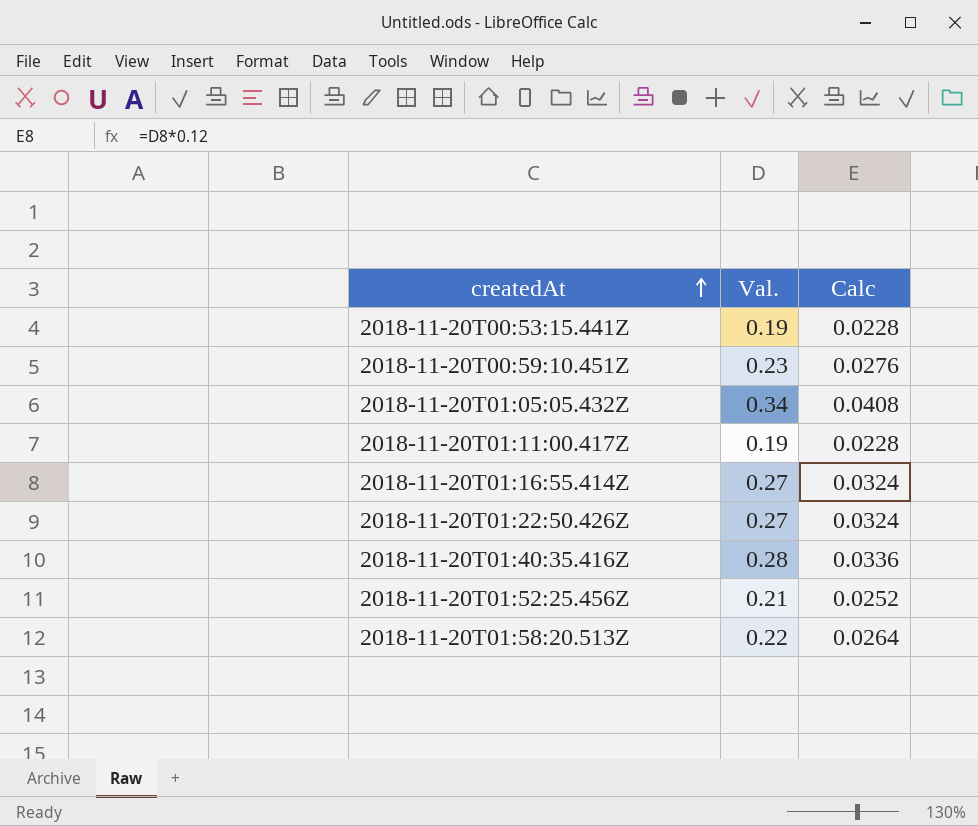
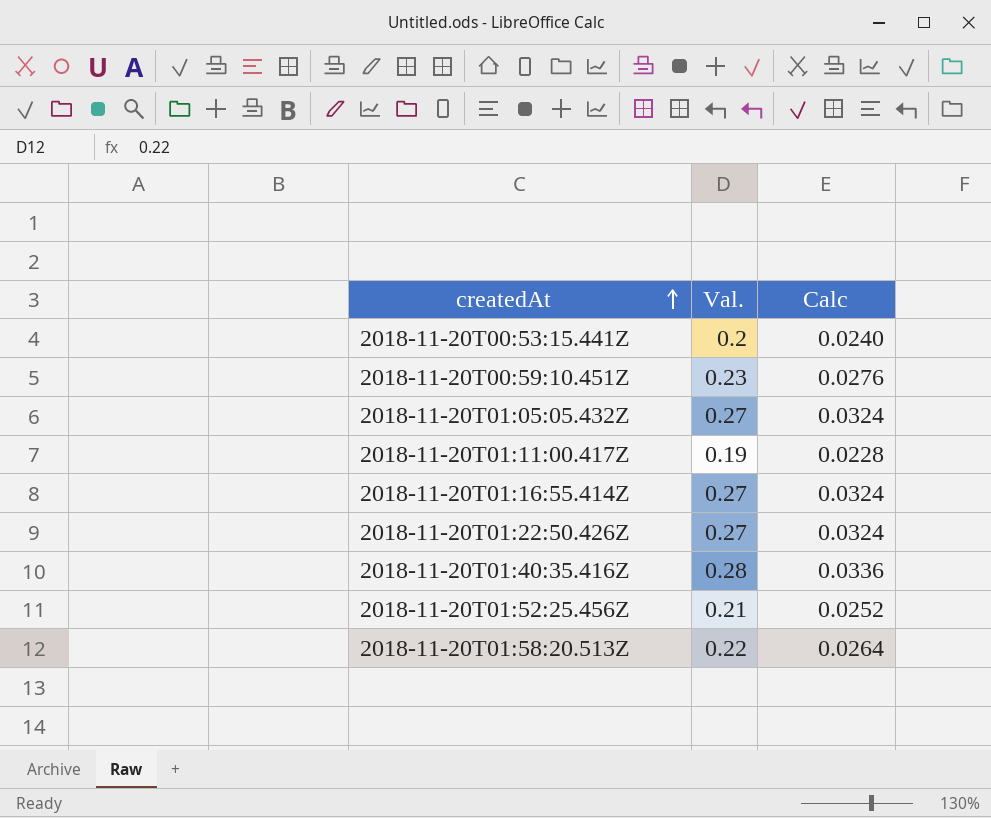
2018-11-20T00:53:15.441Z | Val.: 0.19 -> 0.2
2018-11-20T00:53:15.441Z | Calc: 0.0228 -> 0.0240
2018-11-20T01:05:05.432Z | Val.: 0.34 -> 0.27
2018-11-20T01:05:05.432Z | Calc: 0.0408 -> 0.0324

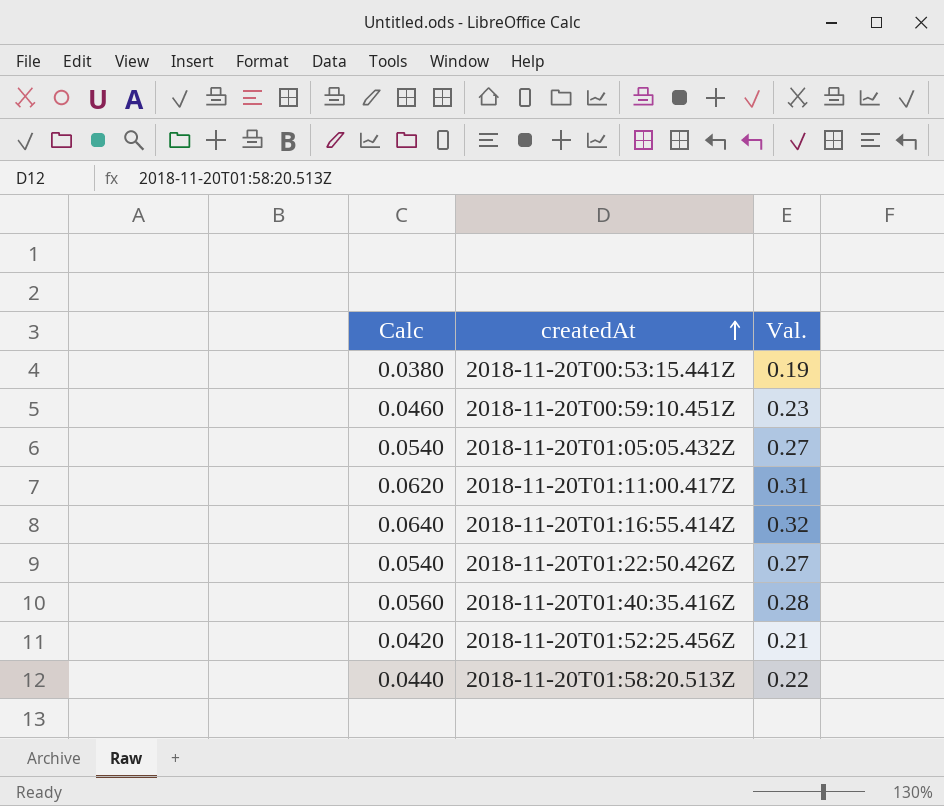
column Calc | formula: [Val.] * 0.12 -> [Val.] * 0.2
column Calc | position: 3 -> 1
2018-11-20T00:53:15.441Z | Val.: 0.2 -> 0.19
2018-11-20T01:11:00.417Z | Val.: 0.19 -> 0.31
2018-11-20T01:16:55.414Z | Val.: 0.27 -> 0.32

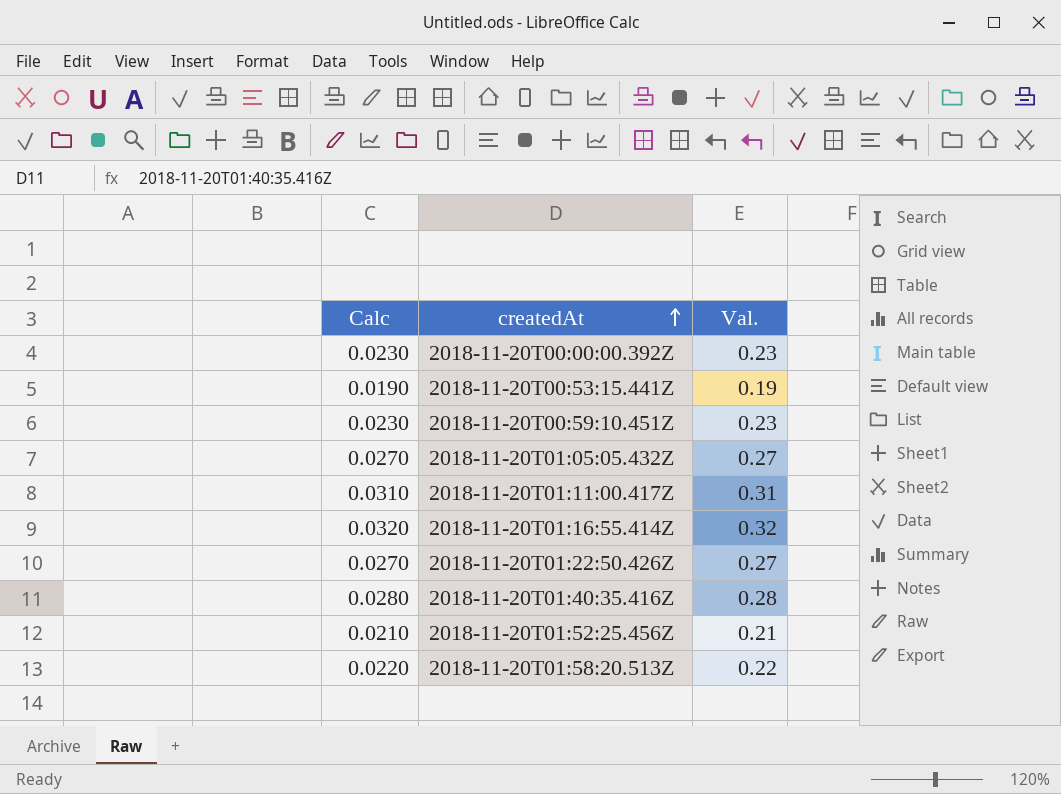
column Calc | formula: [Val.] * 0.2 -> [Val.] * 0.1
row 2018-11-20T00:00:00.392Z: none -> 0.0230 | 0.23

